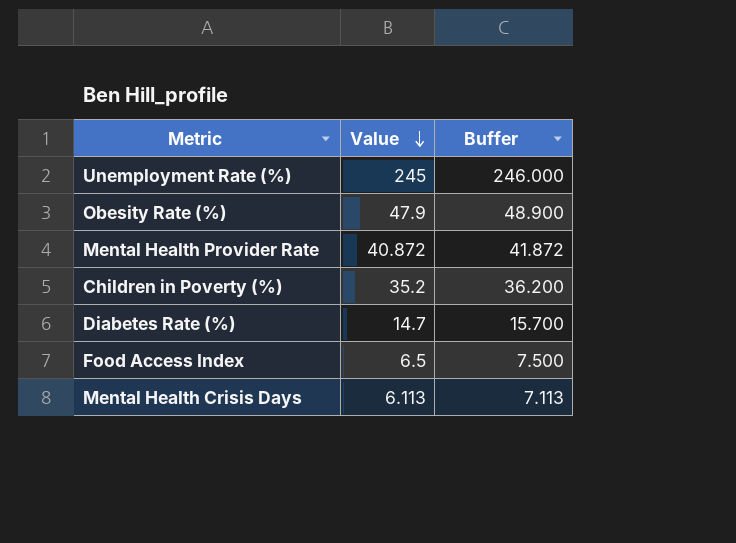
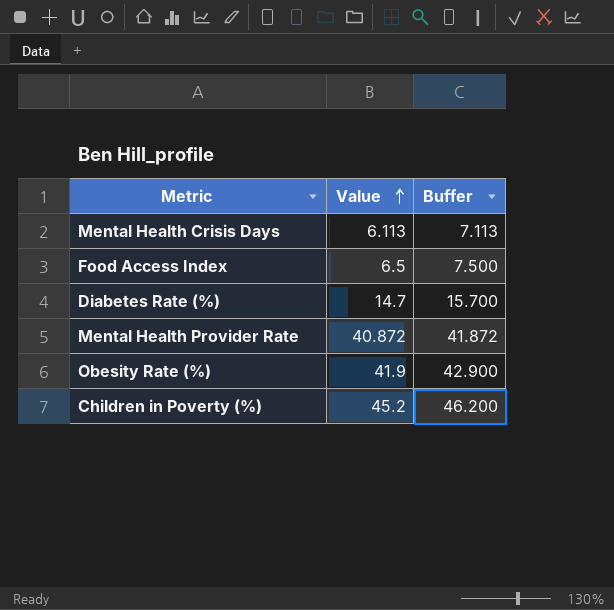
row order: Value descending -> Value ascending
row Unemployment Rate (%): 245 | 246.000 -> none
Obesity Rate (%) | Value: 47.9 -> 41.9
Obesity Rate (%) | Buffer: 48.900 -> 42.900
Children in Poverty (%) | Value: 35.2 -> 45.2
Children in Poverty (%) | Buffer: 36.200 -> 46.200

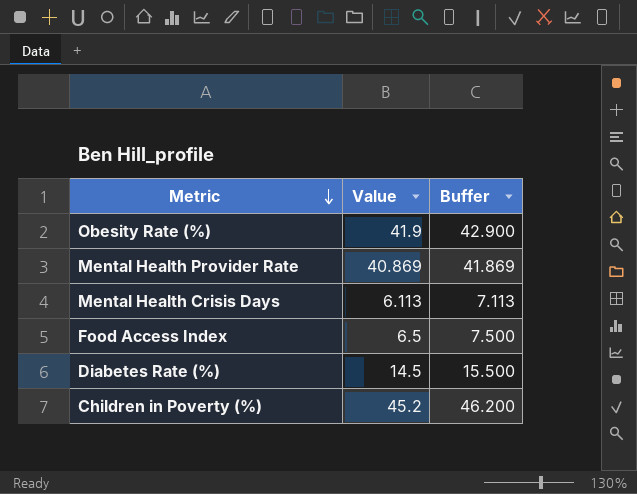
row order: Value ascending -> Metric descending
Mental Health Provider Rate | Value: 40.872 -> 40.869
Mental Health Provider Rate | Buffer: 41.872 -> 41.869
Diabetes Rate (%) | Value: 14.7 -> 14.5
Diabetes Rate (%) | Buffer: 15.700 -> 15.500

